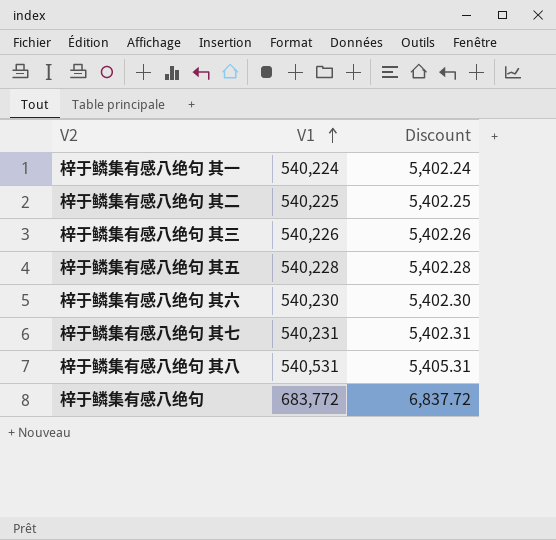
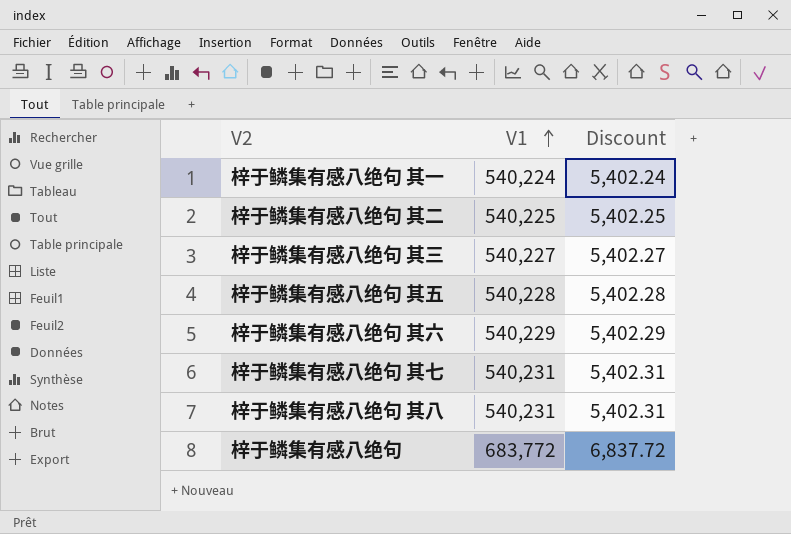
梓于鳞集有感八绝句 其三 | V1: 540,226 -> 540,227
梓于鳞集有感八绝句 其三 | Discount: 5,402.26 -> 5,402.27
梓于鳞集有感八绝句 其六 | V1: 540,230 -> 540,229
梓于鳞集有感八绝句 其六 | Discount: 5,402.30 -> 5,402.29
梓于鳞集有感八绝句 其八 | V1: 540,531 -> 540,231
梓于鳞集有感八绝句 其八 | Discount: 5,405.31 -> 5,402.31

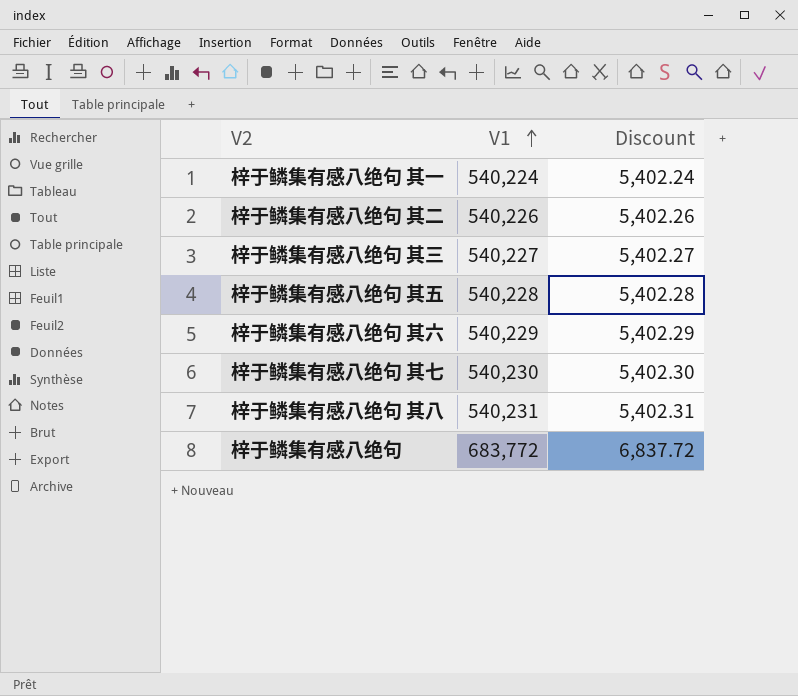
梓于鳞集有感八绝句 其二 | V1: 540,225 -> 540,226
梓于鳞集有感八绝句 其二 | Discount: 5,402.25 -> 5,402.26
梓于鳞集有感八绝句 其七 | V1: 540,231 -> 540,230
梓于鳞集有感八绝句 其七 | Discount: 5,402.31 -> 5,402.30

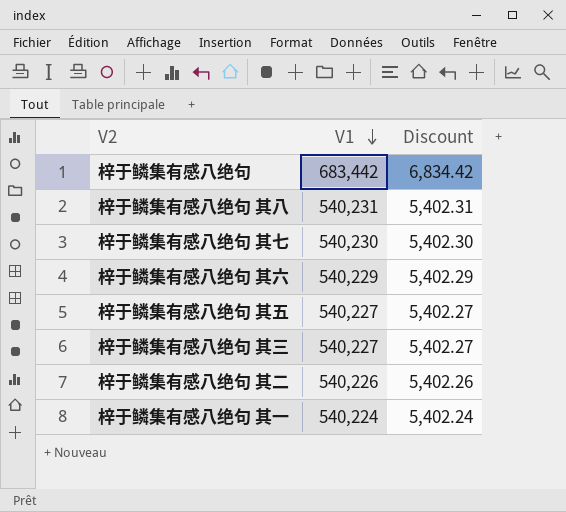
row order: V1 ascending -> V1 descending
梓于鳞集有感八绝句 | V1: 683,772 -> 683,442
梓于鳞集有感八绝句 | Discount: 6,837.72 -> 6,834.42
梓于鳞集有感八绝句 其五 | V1: 540,228 -> 540,227
梓于鳞集有感八绝句 其五 | Discount: 5,402.28 -> 5,402.27

